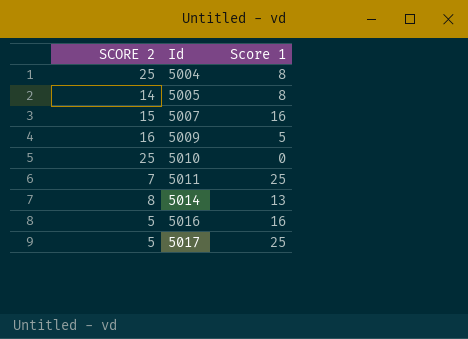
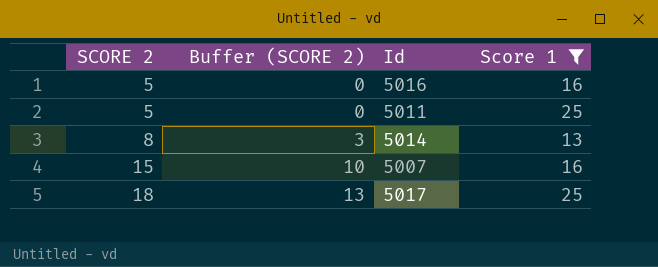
filter: none -> Score 1 >= 13
row order: Id ascending -> SCORE 2 ascending
column Buffer (SCORE 2) | formula: none -> [SCORE 2] - 5
5011 | SCORE 2: 7 -> 5
5017 | SCORE 2: 5 -> 18

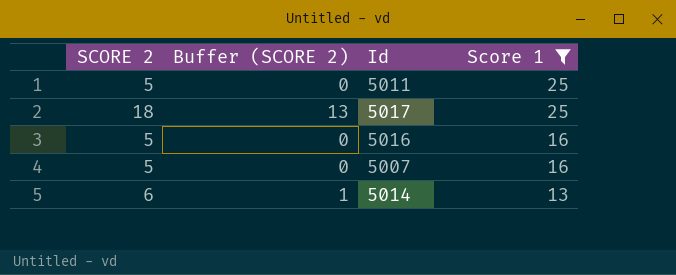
row order: SCORE 2 ascending -> Score 1 descending
5007 | SCORE 2: 15 -> 5
5007 | Buffer (SCORE 2): 10 -> 0
5014 | SCORE 2: 8 -> 6
5014 | Buffer (SCORE 2): 3 -> 1

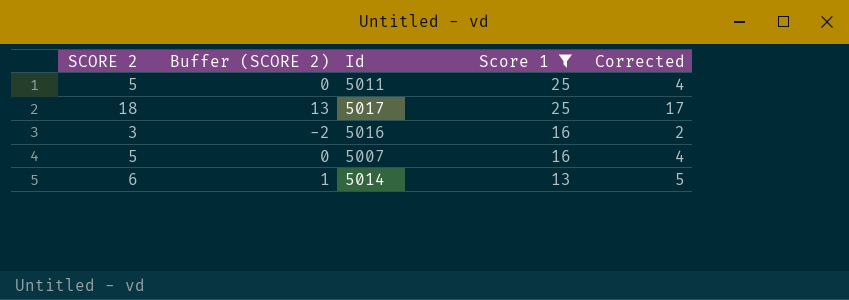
column Corrected | formula: none -> [SCORE 2] - 1
5016 | SCORE 2: 5 -> 3
5016 | Buffer (SCORE 2): 0 -> -2

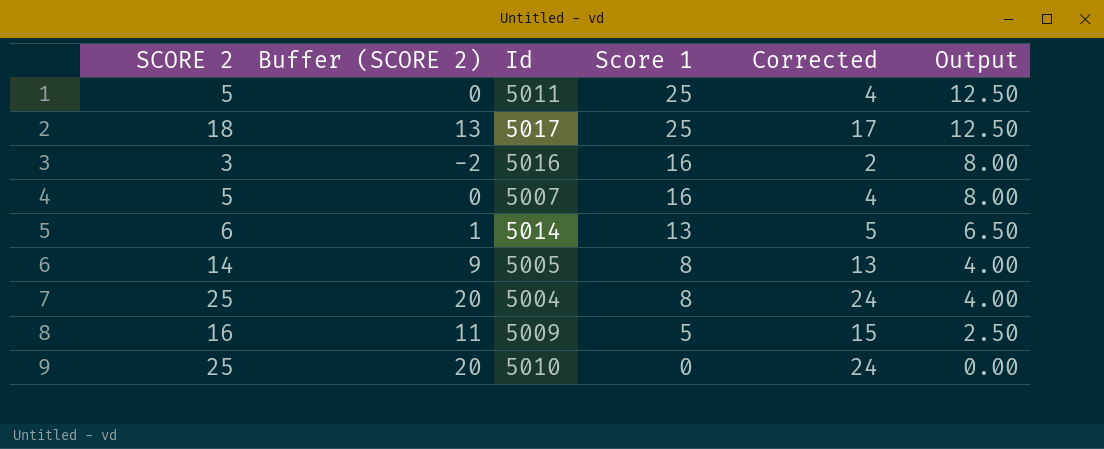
filter: Score 1 >= 13 -> none
column Output | formula: none -> [Score 1] * 0.5

